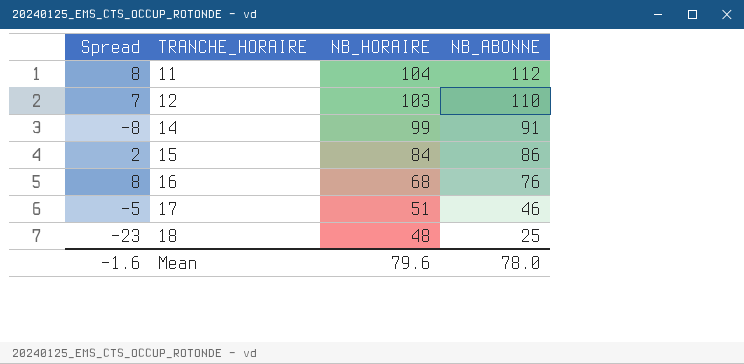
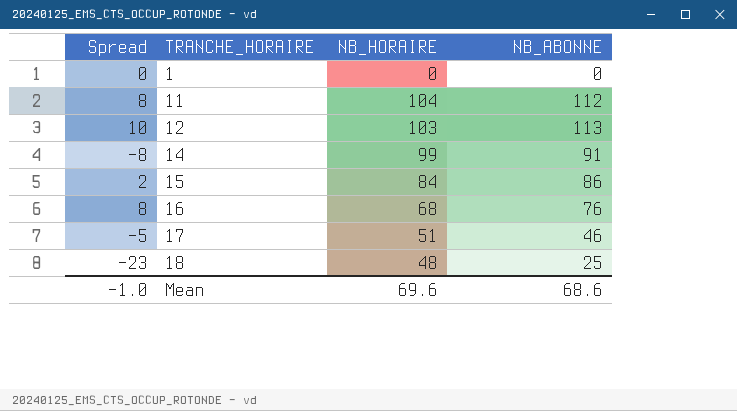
row 1: none -> 0 | 0 | 0
12 | Spread: 7 -> 10
12 | NB_ABONNE: 110 -> 113
Mean | Spread: -1.6 -> -1.0
Mean | NB_HORAIRE: 79.6 -> 69.6
Mean | NB_ABONNE: 78.0 -> 68.6

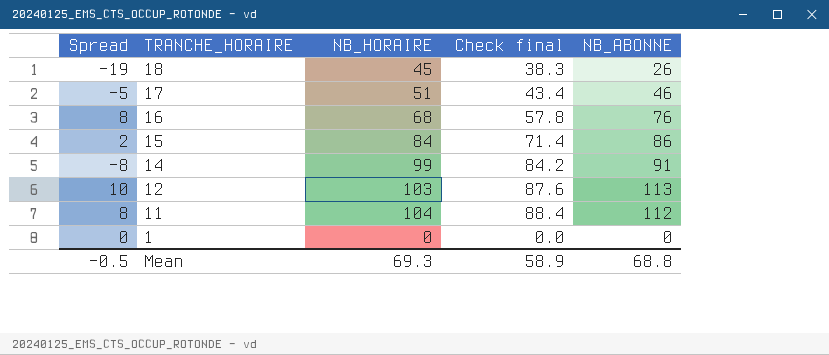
row order: TRANCHE_HORAIRE ascending -> TRANCHE_HORAIRE descending
column Check final | formula: none -> [NB_HORAIRE] * 0.85
18 | Spread: -23 -> -19
18 | NB_HORAIRE: 48 -> 45
18 | NB_ABONNE: 25 -> 26
Mean | Spread: -1.0 -> -0.5
Mean | NB_HORAIRE: 69.6 -> 69.3
Mean | NB_ABONNE: 68.6 -> 68.8

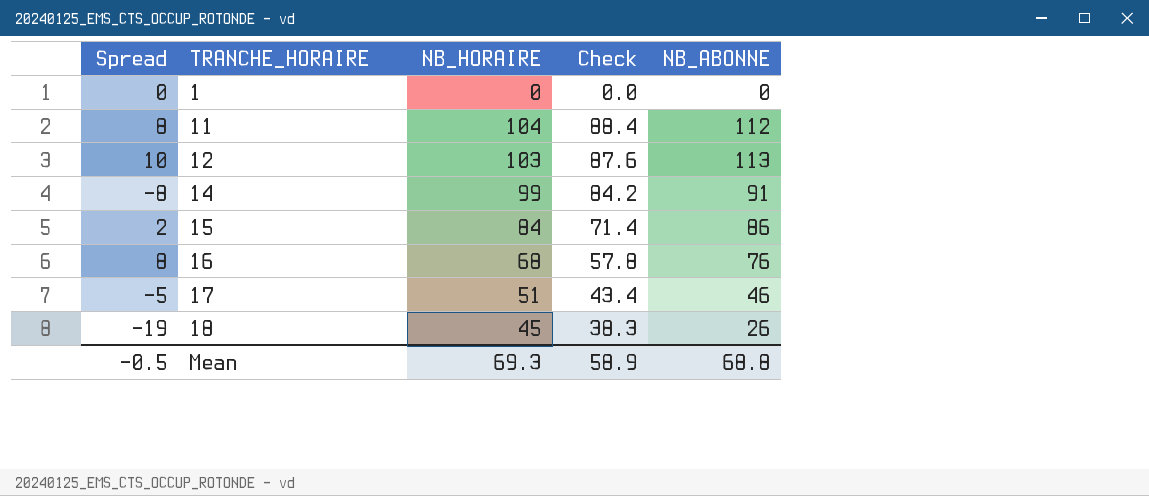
row order: TRANCHE_HORAIRE descending -> TRANCHE_HORAIRE ascending
column name: Check final -> Check

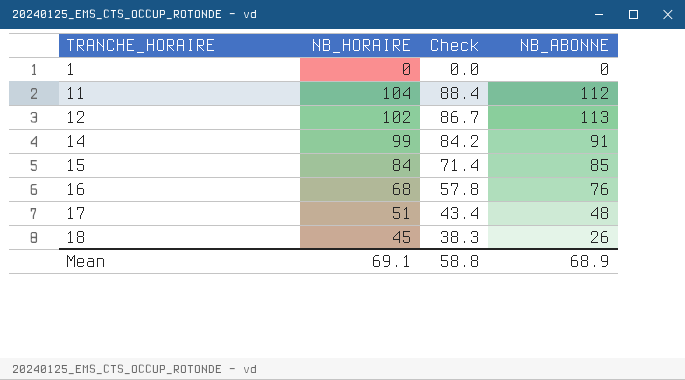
column Spread | formula: [NB_ABONNE] - [NB_HORAIRE] -> none
12 | NB_HORAIRE: 103 -> 102
12 | Check: 87.6 -> 86.7
15 | NB_ABONNE: 86 -> 85
17 | NB_ABONNE: 46 -> 48
Mean | NB_HORAIRE: 69.3 -> 69.1
Mean | Check: 58.9 -> 58.8
Mean | NB_ABONNE: 68.8 -> 68.9

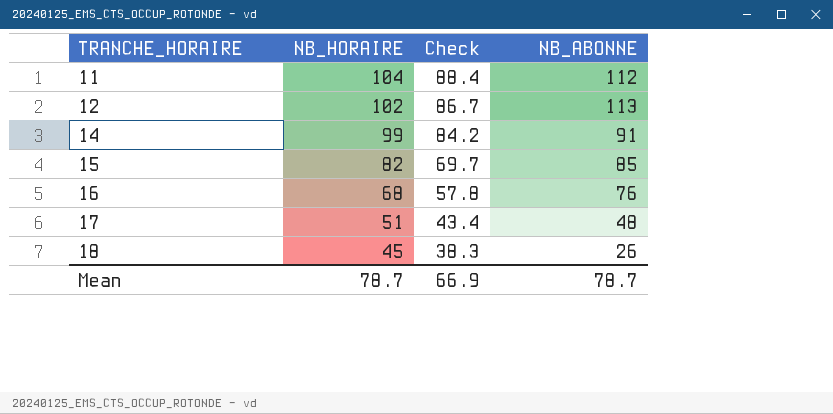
row 1: 0 | 0.0 | 0 -> none
15 | NB_HORAIRE: 84 -> 82
15 | Check: 71.4 -> 69.7
Mean | NB_HORAIRE: 69.1 -> 78.7
Mean | Check: 58.8 -> 66.9
Mean | NB_ABONNE: 68.9 -> 78.7

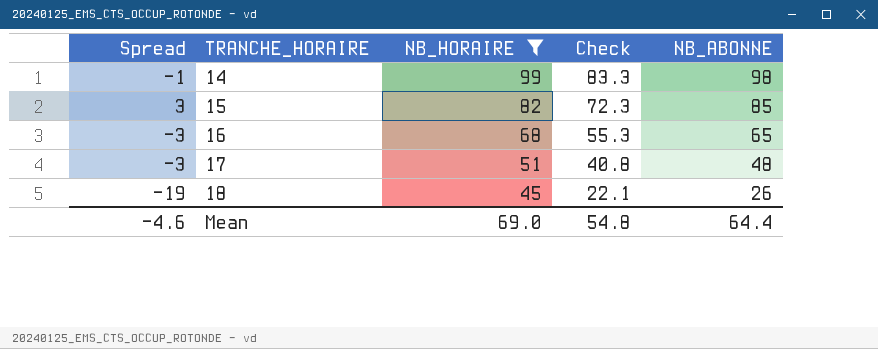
filter: none -> NB_HORAIRE <= 99
column Spread | formula: none -> [NB_ABONNE] - [NB_HORAIRE]
column Check | formula: [NB_HORAIRE] * 0.85 -> [NB_ABONNE] * 0.85
14 | NB_ABONNE: 91 -> 98
16 | NB_ABONNE: 76 -> 65
Mean | NB_HORAIRE: 78.7 -> 69.0
Mean | Check: 66.9 -> 54.8
Mean | NB_ABONNE: 78.7 -> 64.4

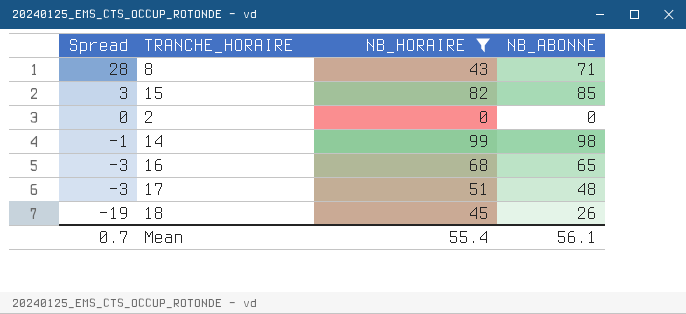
row order: TRANCHE_HORAIRE ascending -> Spread descending
column Check | formula: [NB_ABONNE] * 0.85 -> none
row 8: none -> 28 | 43 | 71
row 2: none -> 0 | 0 | 0
Mean | Spread: -4.6 -> 0.7
Mean | NB_HORAIRE: 69.0 -> 55.4
Mean | NB_ABONNE: 64.4 -> 56.1

